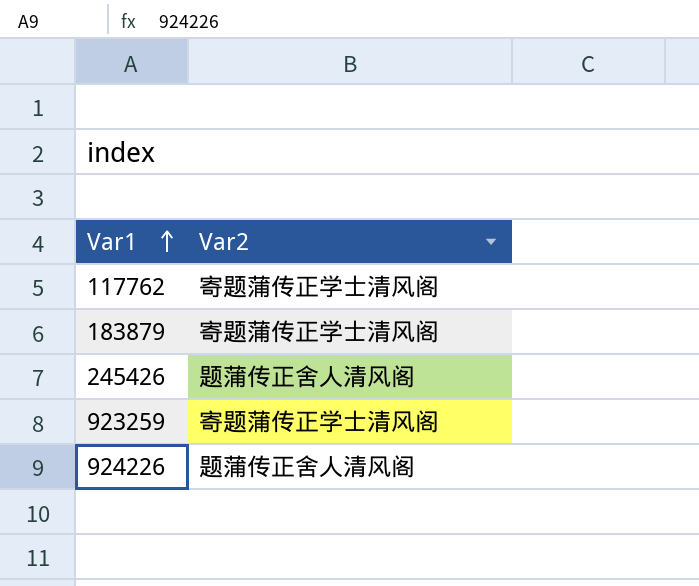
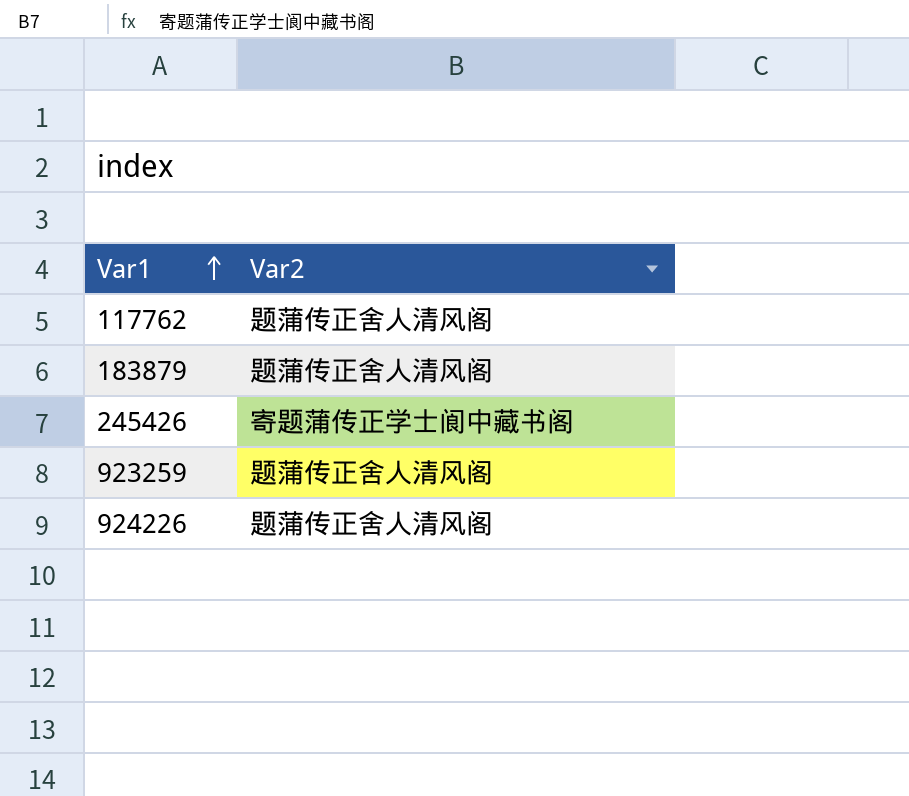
117762 | Var2: 寄题蒲传正学士清风阁 -> 题蒲传正舍人清风阁
183879 | Var2: 寄题蒲传正学士清风阁 -> 题蒲传正舍人清风阁
245426 | Var2: 题蒲传正舍人清风阁 -> 寄题蒲传正学士阆中藏书阁
923259 | Var2: 寄题蒲传正学士清风阁 -> 题蒲传正舍人清风阁

